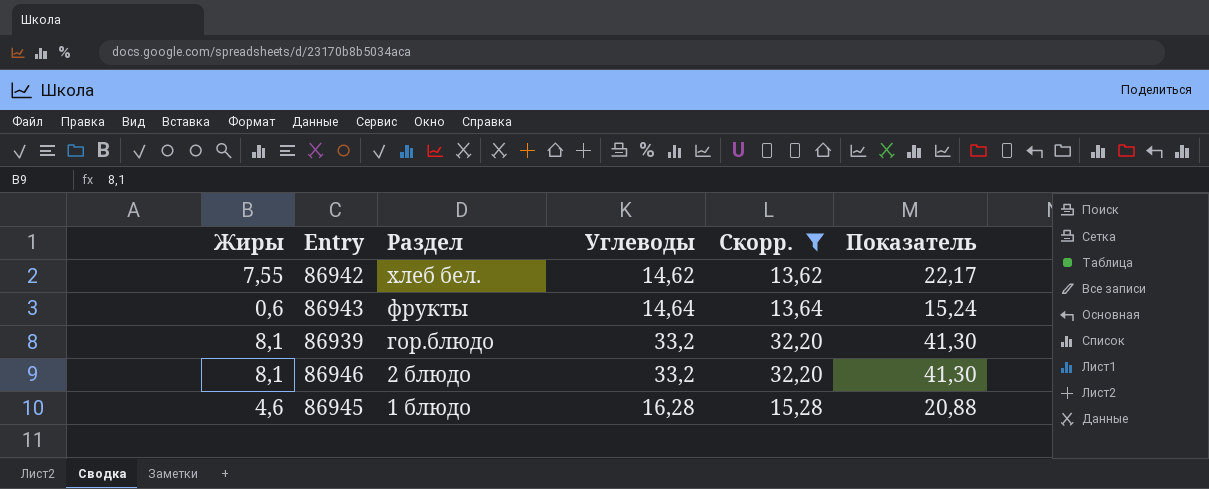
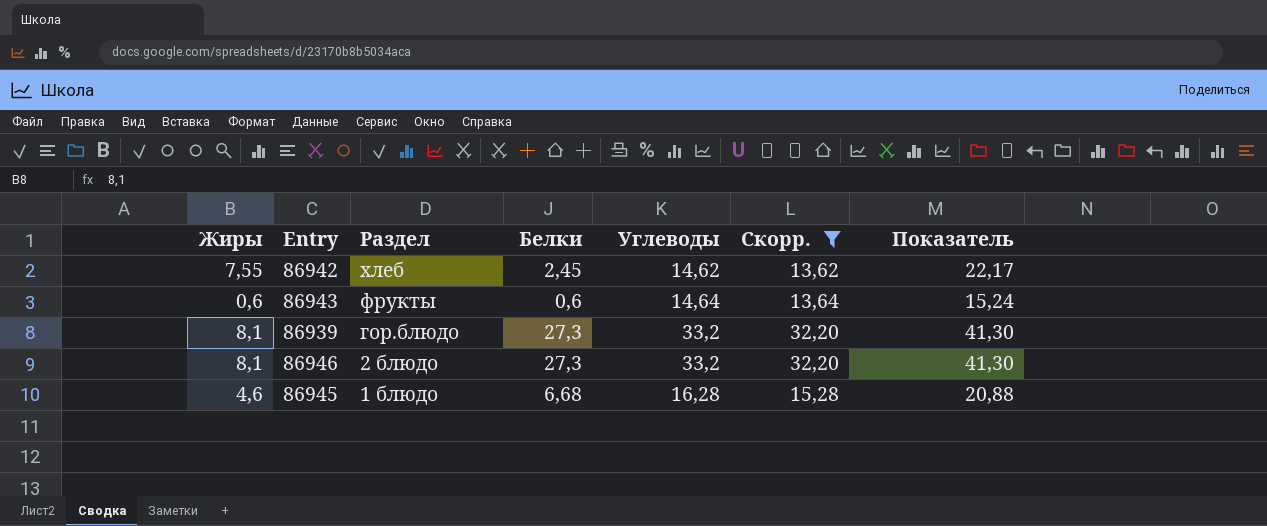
column Белки | position: none -> 4
86942 | Раздел: хлеб бел. -> хлеб

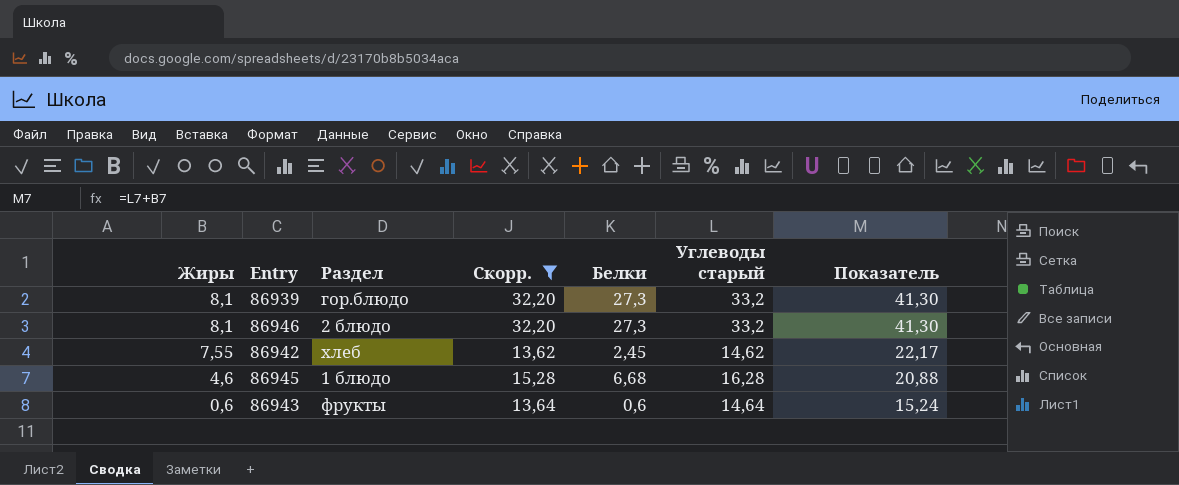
row order: Раздел descending -> Жиры descending
column Скорр. | position: 6 -> 4
column name: Углеводы -> Углеводы старый

